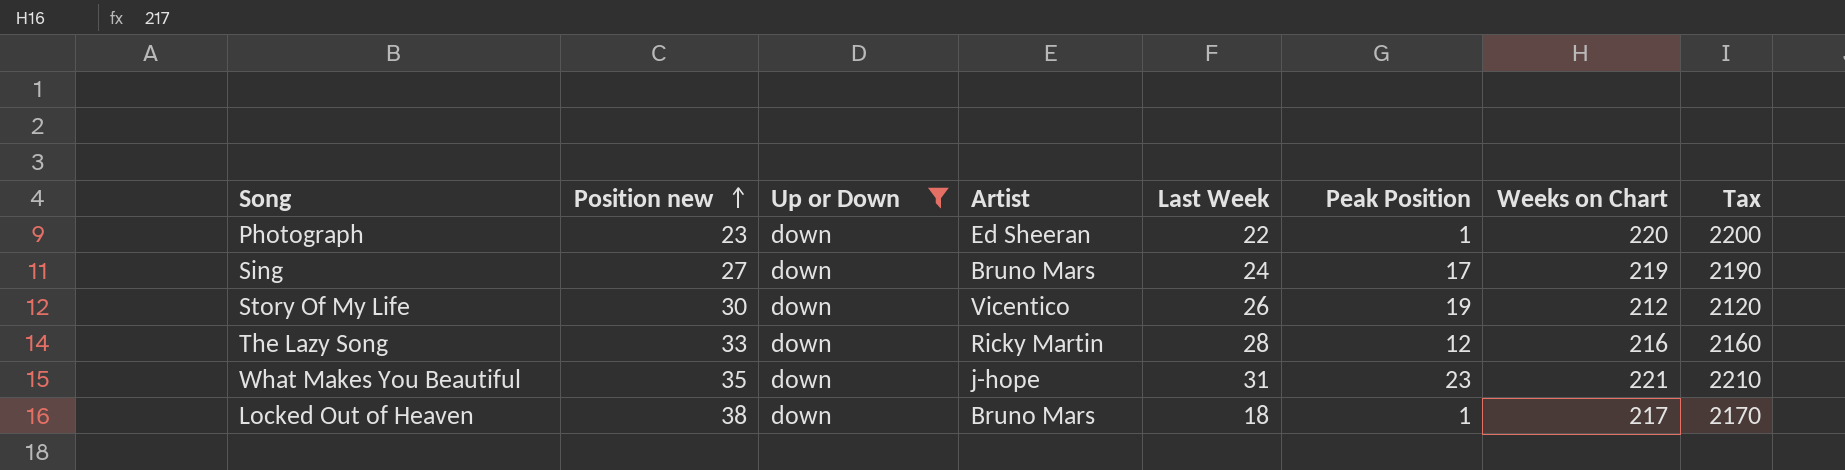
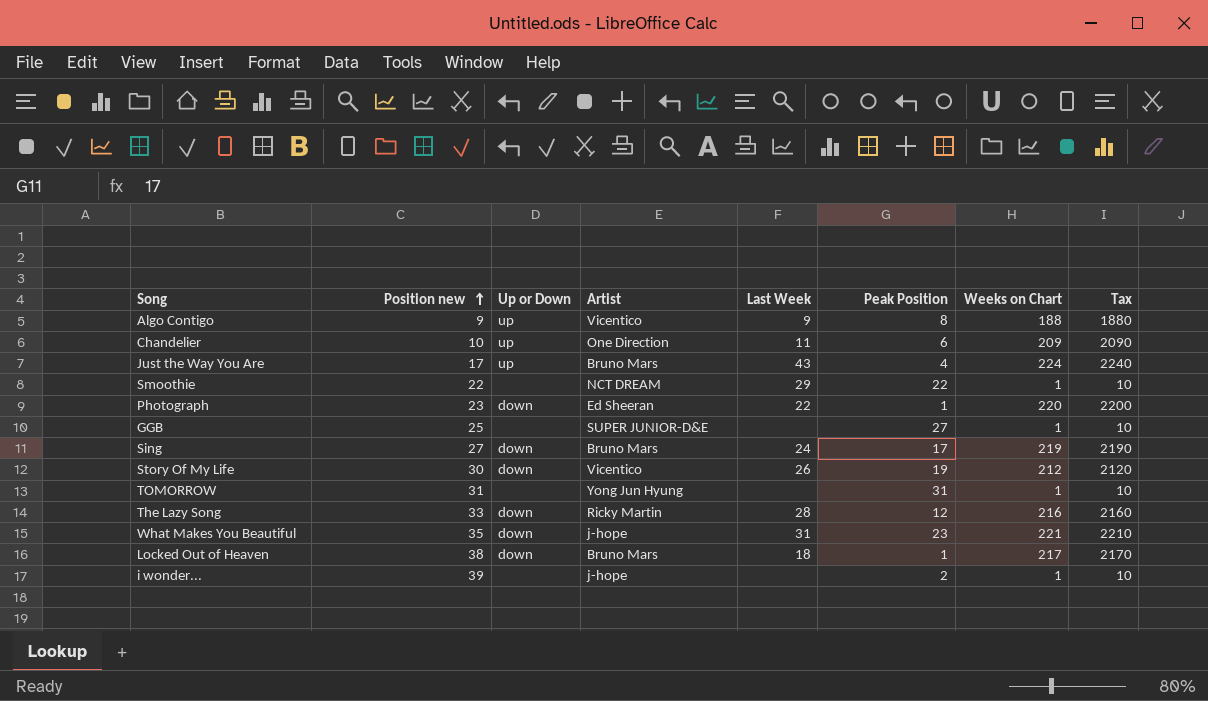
filter: Up or Down = down -> none

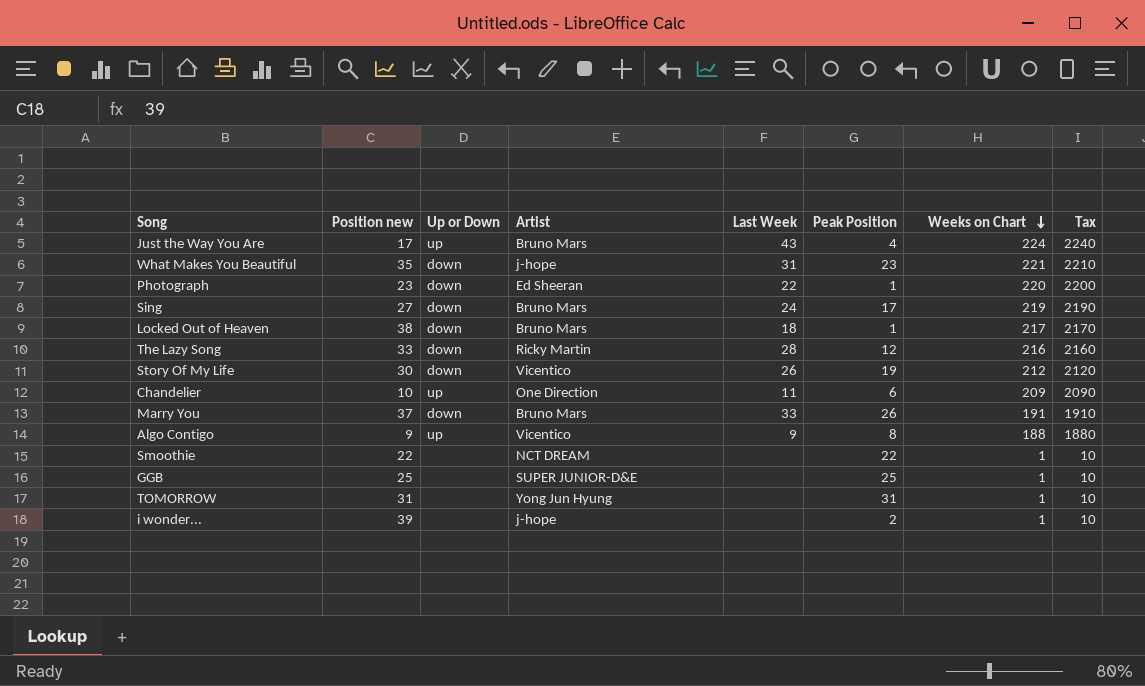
row order: Position new ascending -> Weeks on Chart descending
row Marry You: none -> 37 | down | Bruno Mars | 33 | 26 | 191 | 1910
Smoothie | Last Week: 29 -> none
GGB | Peak Position: 27 -> 25

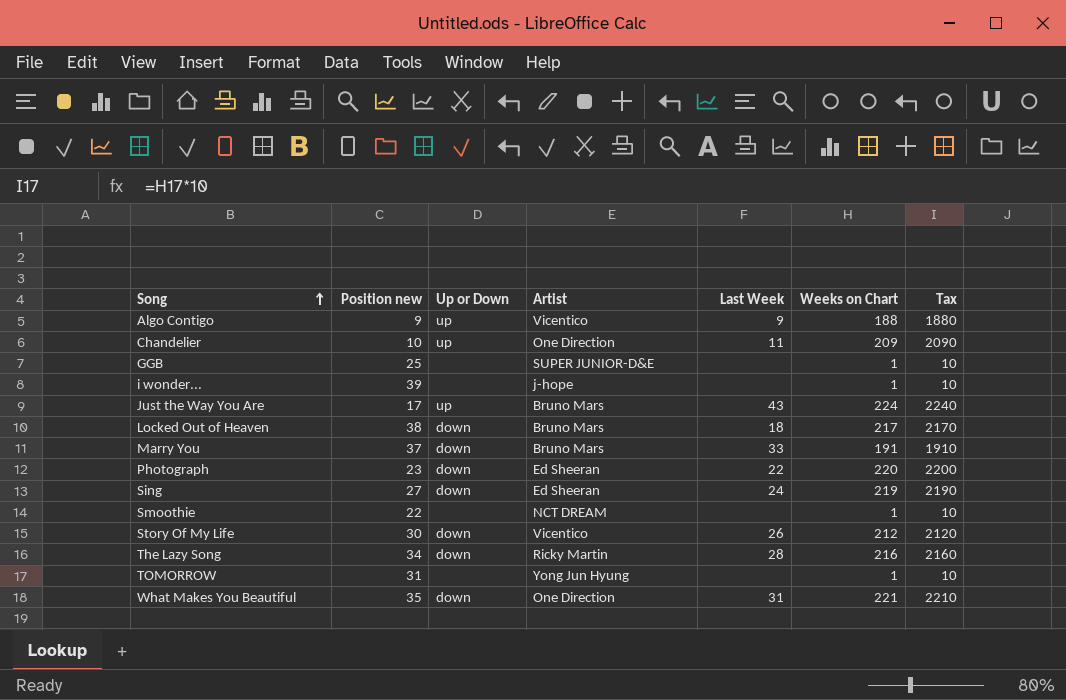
row order: Weeks on Chart descending -> Song ascending
column Peak Position | position: 6 -> none
Sing | Artist: Bruno Mars -> Ed Sheeran
The Lazy Song | Position new: 33 -> 34
What Makes You Beautiful | Artist: j-hope -> One Direction

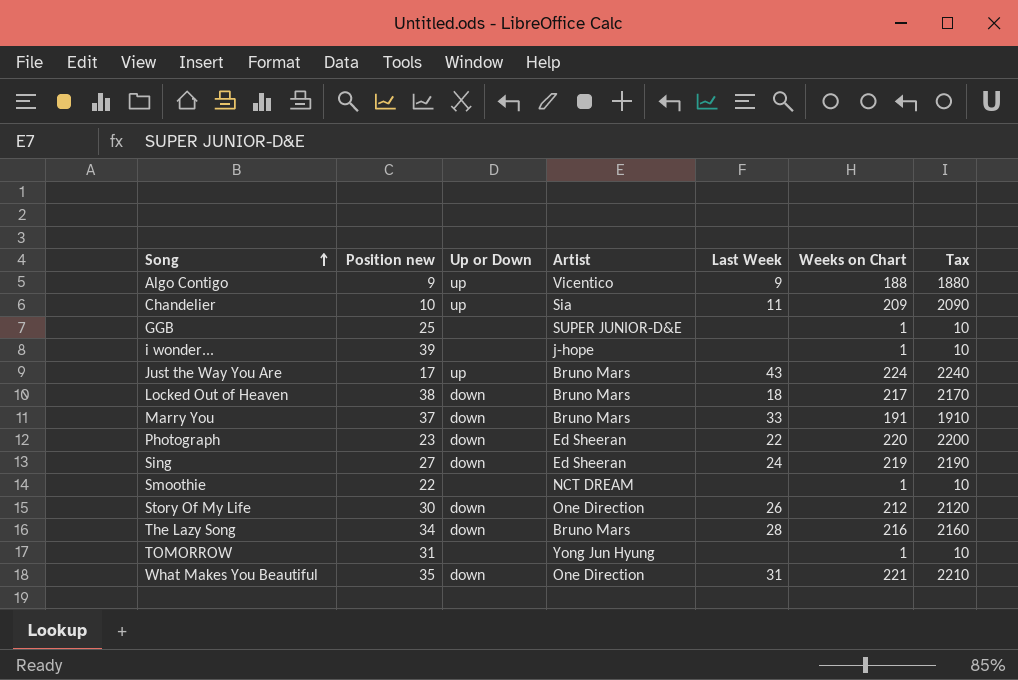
Chandelier | Artist: One Direction -> Sia
Story Of My Life | Artist: Vicentico -> One Direction
The Lazy Song | Artist: Ricky Martin -> Bruno Mars

